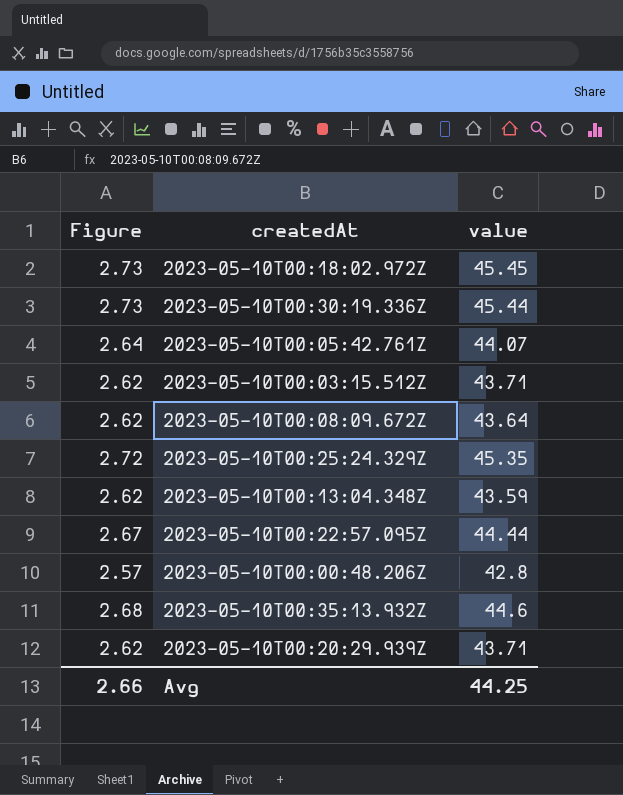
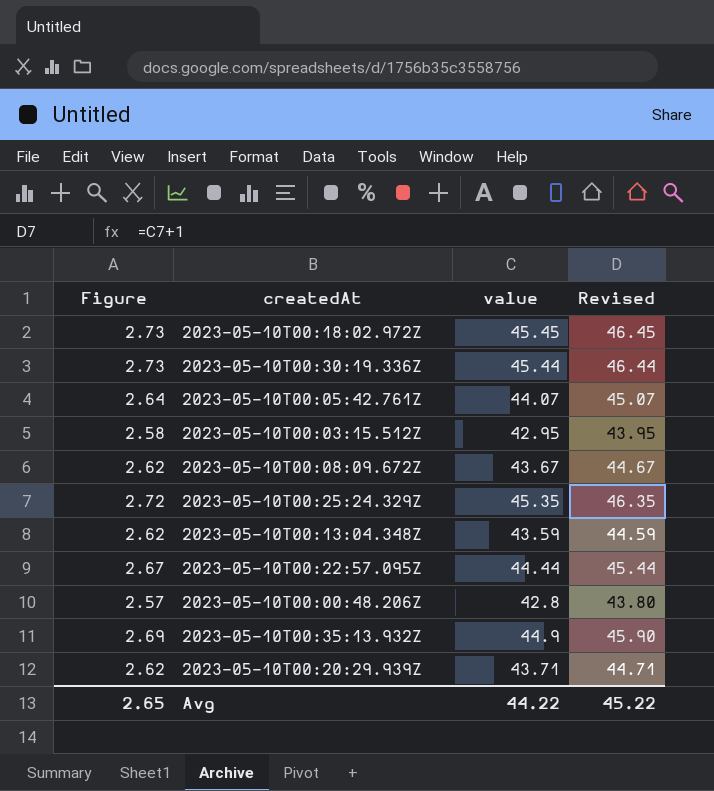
column Revised | formula: none -> [value] + 1
2023-05-10T00:03:15.512Z | Figure: 2.62 -> 2.58
2023-05-10T00:03:15.512Z | value: 43.71 -> 42.95
2023-05-10T00:08:09.672Z | value: 43.64 -> 43.67
2023-05-10T00:35:13.932Z | Figure: 2.68 -> 2.69
2023-05-10T00:35:13.932Z | value: 44.6 -> 44.9
Avg | Figure: 2.66 -> 2.65
Avg | value: 44.25 -> 44.22

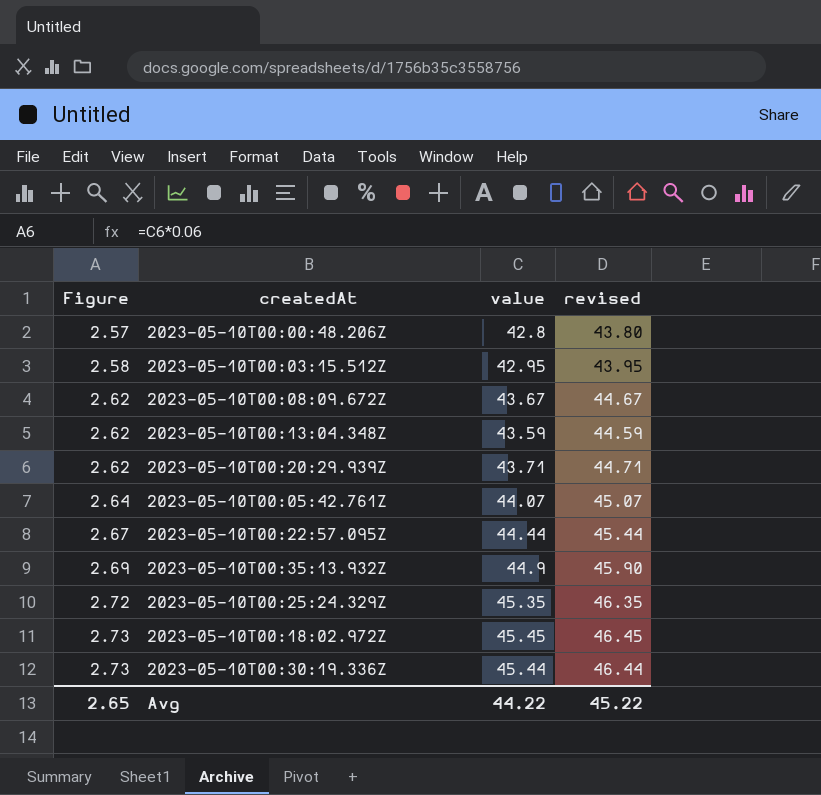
row order: none -> Figure ascending
column name: Revised -> revised

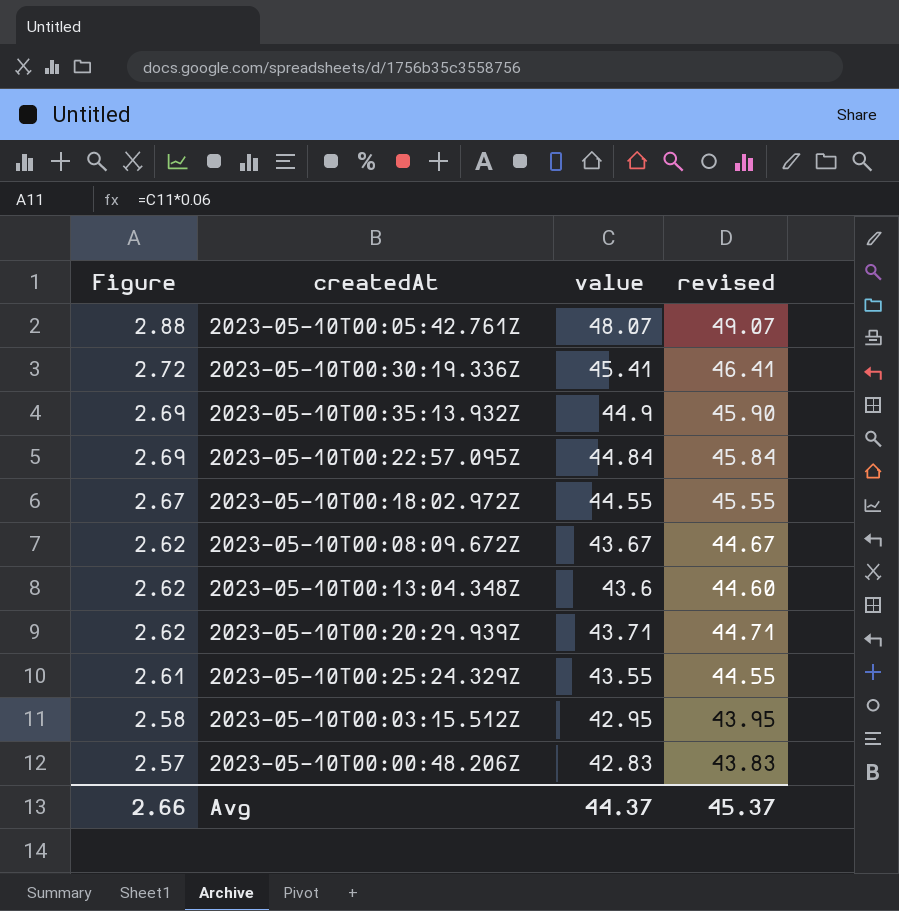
row order: Figure ascending -> Figure descending
2023-05-10T00:05:42.761Z | Figure: 2.64 -> 2.88
2023-05-10T00:05:42.761Z | value: 44.07 -> 48.07
2023-05-10T00:05:42.761Z | revised: 45.07 -> 49.07
2023-05-10T00:30:19.336Z | Figure: 2.73 -> 2.72
2023-05-10T00:30:19.336Z | value: 45.44 -> 45.41
2023-05-10T00:30:19.336Z | revised: 46.44 -> 46.41
2023-05-10T00:22:57.095Z | Figure: 2.67 -> 2.69
2023-05-10T00:22:57.095Z | value: 44.44 -> 44.84
2023-05-10T00:22:57.095Z | revised: 45.44 -> 45.84
2023-05-10T00:18:02.972Z | Figure: 2.73 -> 2.67
2023-05-10T00:18:02.972Z | value: 45.45 -> 44.55
2023-05-10T00:18:02.972Z | revised: 46.45 -> 45.55
2023-05-10T00:13:04.348Z | value: 43.59 -> 43.6
2023-05-10T00:13:04.348Z | revised: 44.59 -> 44.60
2023-05-10T00:25:24.329Z | Figure: 2.72 -> 2.61
2023-05-10T00:25:24.329Z | value: 45.35 -> 43.55
2023-05-10T00:25:24.329Z | revised: 46.35 -> 44.55
2023-05-10T00:00:48.206Z | value: 42.8 -> 42.83
2023-05-10T00:00:48.206Z | revised: 43.80 -> 43.83
Avg | Figure: 2.65 -> 2.66
Avg | value: 44.22 -> 44.37
Avg | revised: 45.22 -> 45.37

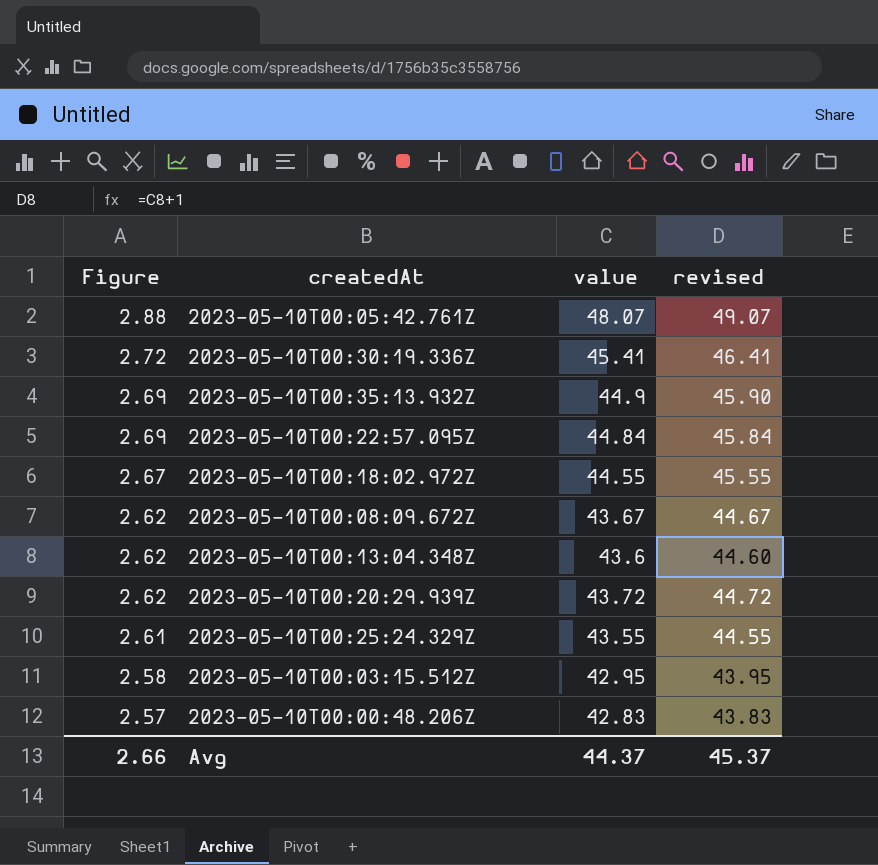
2023-05-10T00:20:29.939Z | value: 43.71 -> 43.72
2023-05-10T00:20:29.939Z | revised: 44.71 -> 44.72

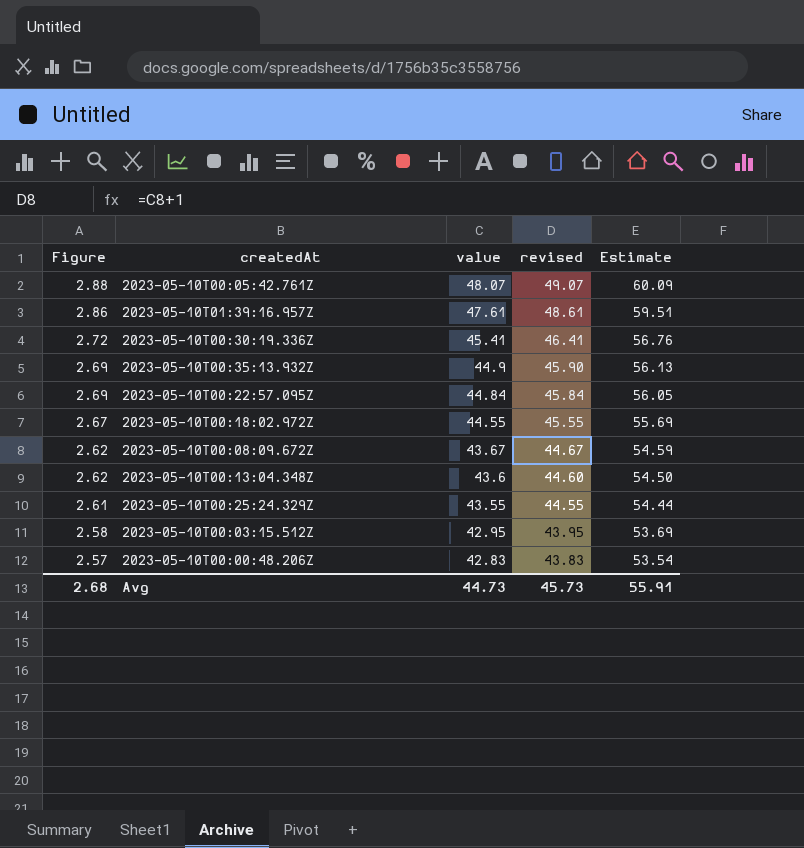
column Estimate | formula: none -> [value] * 1.25
row 2023-05-10T00:20:29.939Z: 2.62 | 43.72 | 44.72 -> none
row 2023-05-10T01:39:16.957Z: none -> 2.86 | 47.61 | 48.61 | 59.51
Avg | Figure: 2.66 -> 2.68
Avg | value: 44.37 -> 44.73
Avg | revised: 45.37 -> 45.73

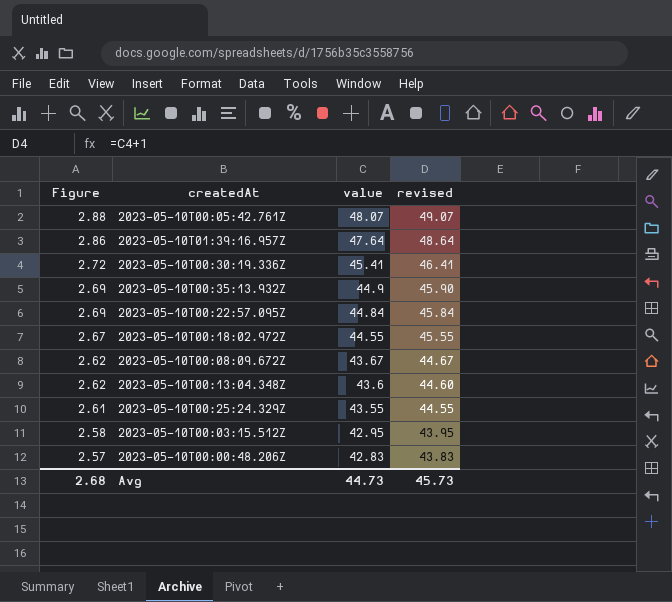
column Estimate | formula: [value] * 1.25 -> none
2023-05-10T01:39:16.957Z | value: 47.61 -> 47.64
2023-05-10T01:39:16.957Z | revised: 48.61 -> 48.64

